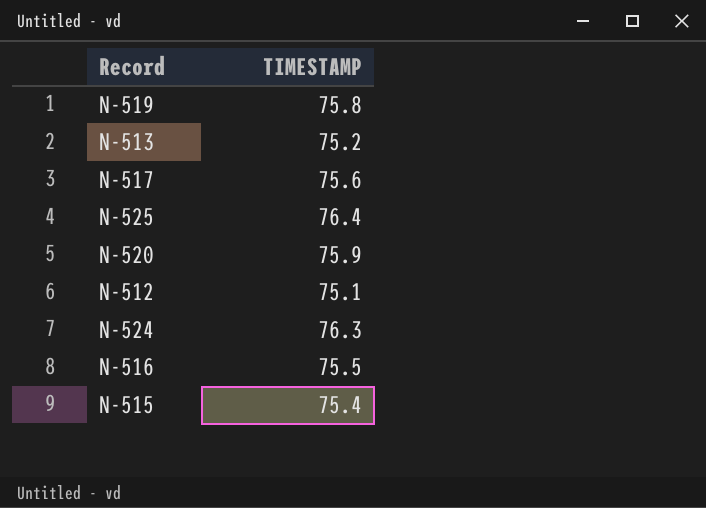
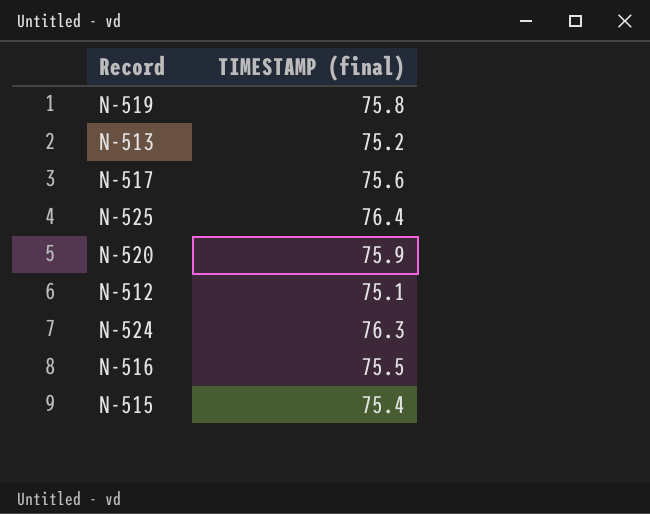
column name: TIMESTAMP -> TIMESTAMP (final)

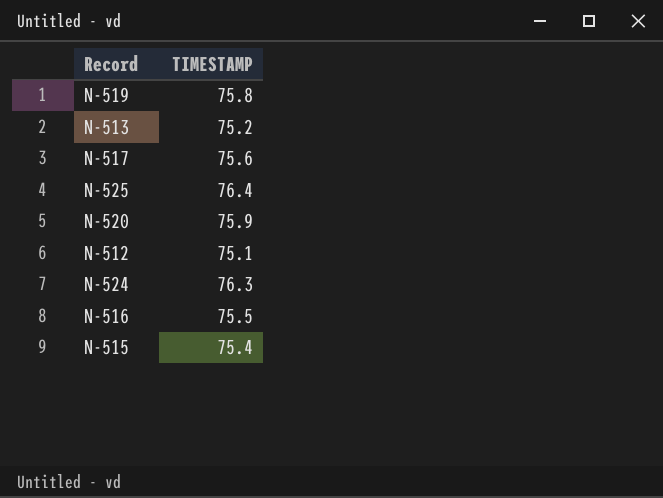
column name: TIMESTAMP (final) -> TIMESTAMP

